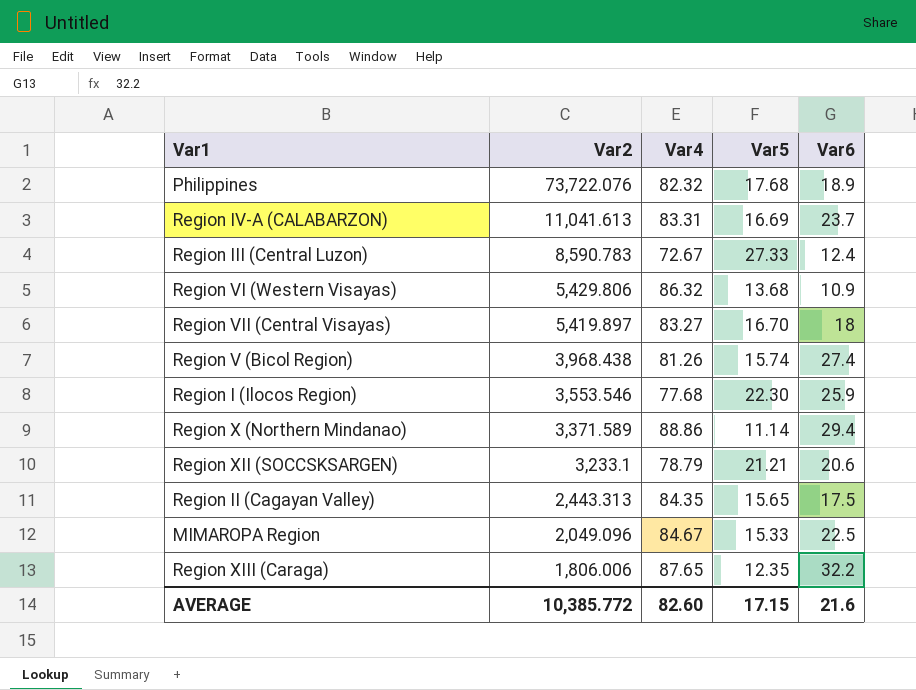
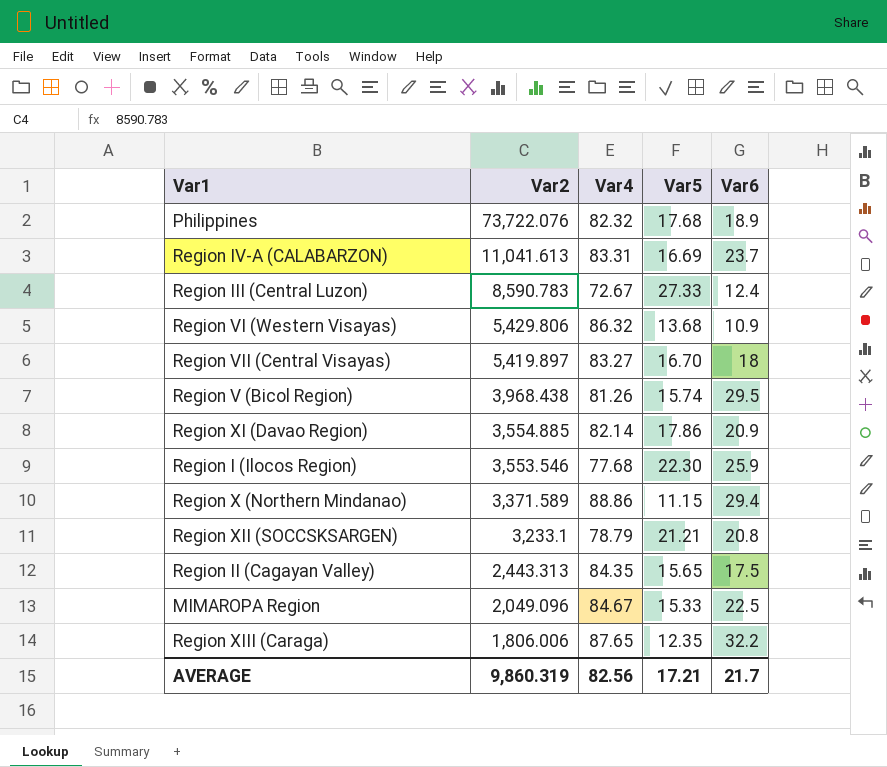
Region V (Bicol Region) | Var6: 27.4 -> 29.5
row Region XI (Davao Region): none -> 3,554.885 | 82.14 | 17.86 | 20.9
Region X (Northern Mindanao) | Var5: 11.14 -> 11.15
Region XII (SOCCSKSARGEN) | Var6: 20.6 -> 20.8
AVERAGE | Var2: 10,385.772 -> 9,860.319
AVERAGE | Var4: 82.60 -> 82.56
AVERAGE | Var5: 17.15 -> 17.21
AVERAGE | Var6: 21.6 -> 21.7

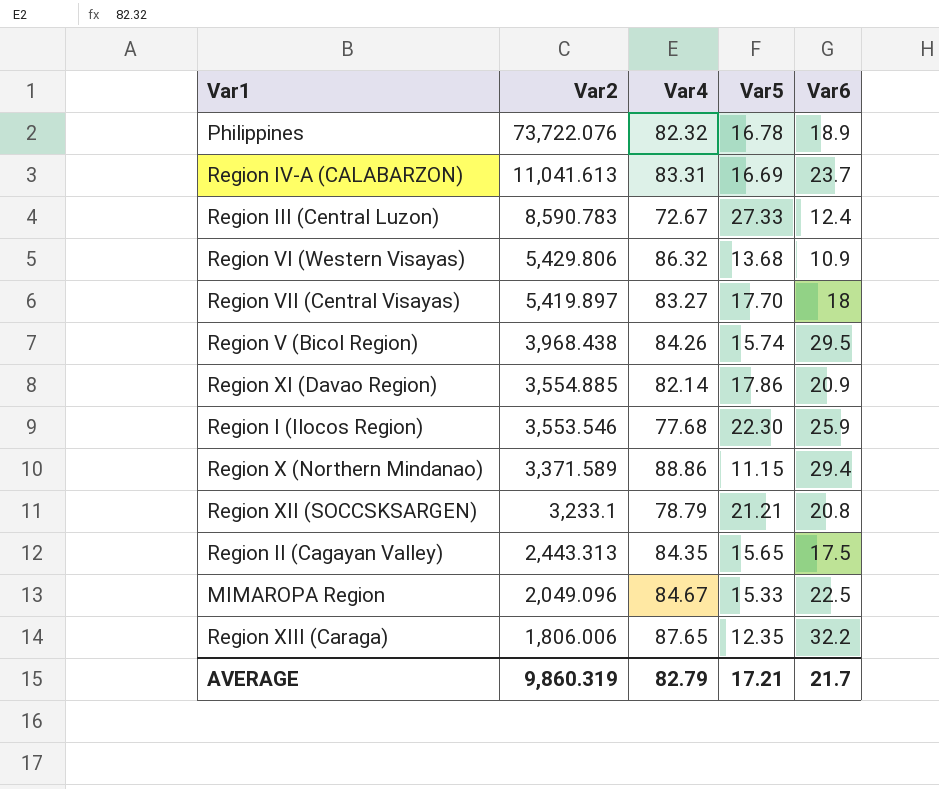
Philippines | Var5: 17.68 -> 16.78
Region VII (Central Visayas) | Var5: 16.70 -> 17.70
Region V (Bicol Region) | Var4: 81.26 -> 84.26
AVERAGE | Var4: 82.56 -> 82.79

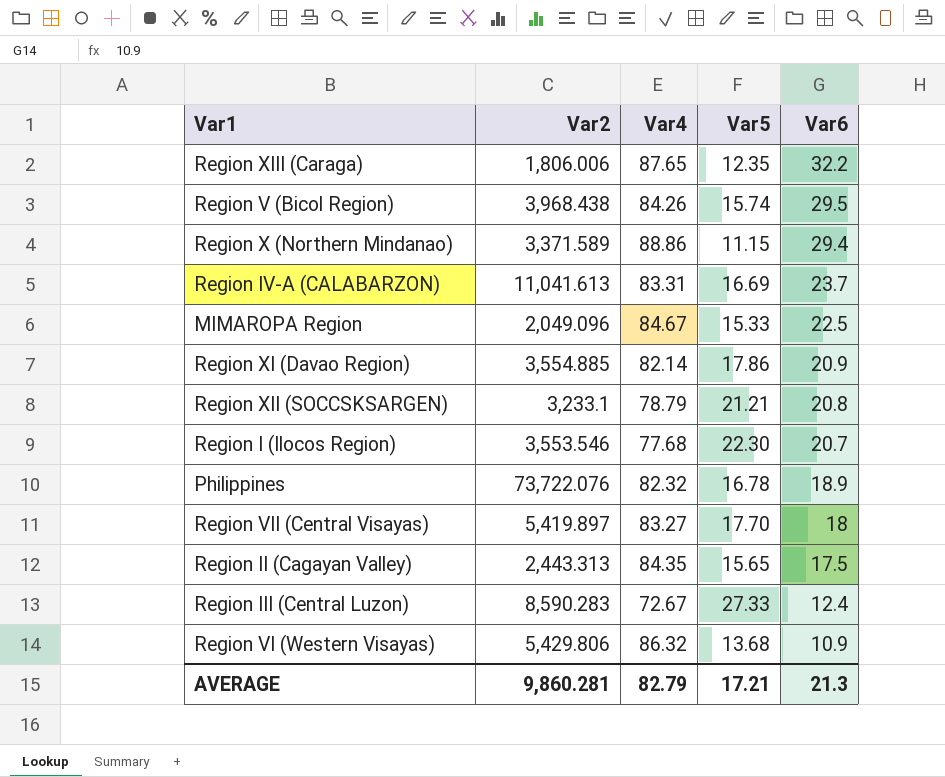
row order: Var2 descending -> Var6 descending
Region I (Ilocos Region) | Var6: 25.9 -> 20.7
Region III (Central Luzon) | Var2: 8,590.783 -> 8,590.283
AVERAGE | Var2: 9,860.319 -> 9,860.281
AVERAGE | Var6: 21.7 -> 21.3

